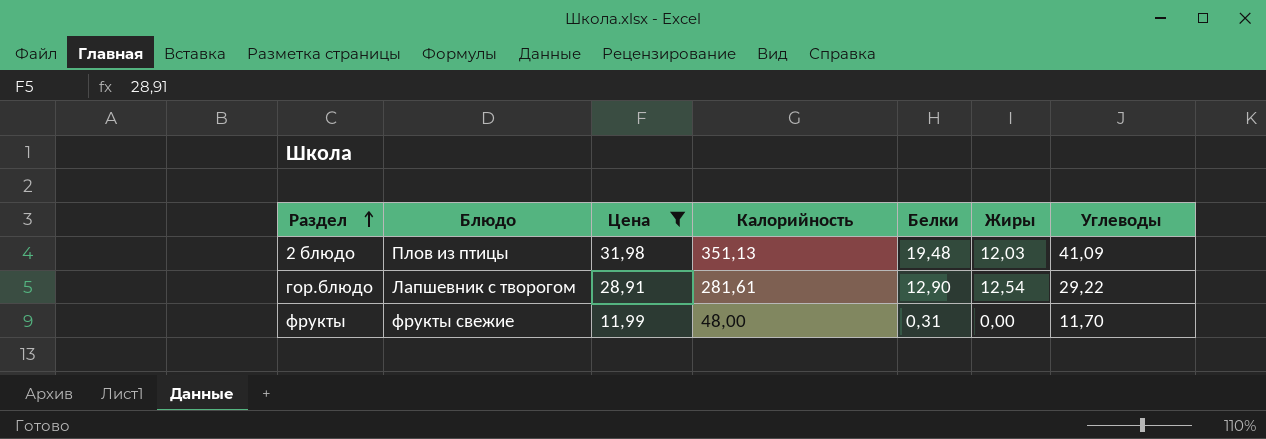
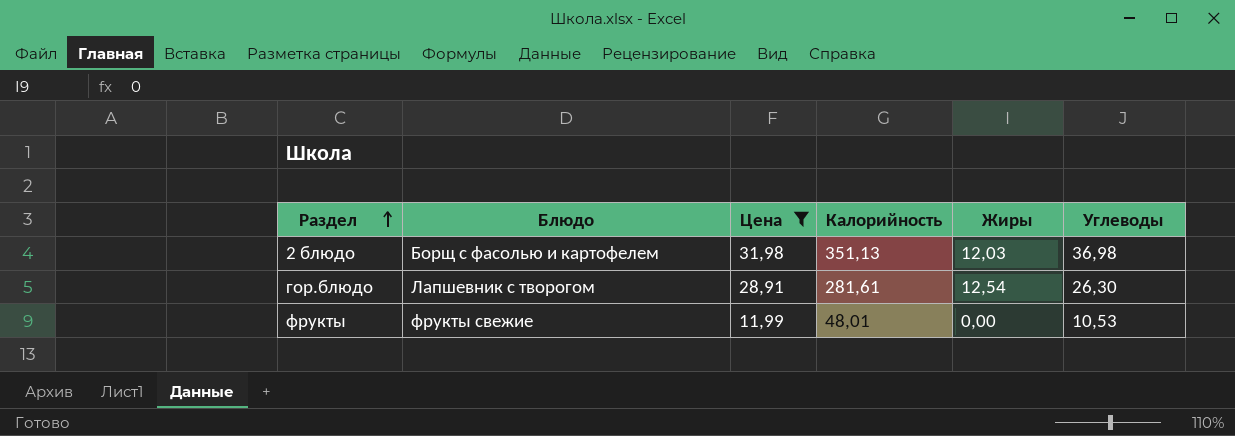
column Белки | position: 5 -> none
2 блюдо | Блюдо: Плов из птицы -> Борщ с фасолью и картофелем
2 блюдо | Углеводы: 41,09 -> 36,98
гор.блюдо | Углеводы: 29,22 -> 26,30
фрукты | Калорийность: 48,00 -> 48,01
фрукты | Углеводы: 11,70 -> 10,53

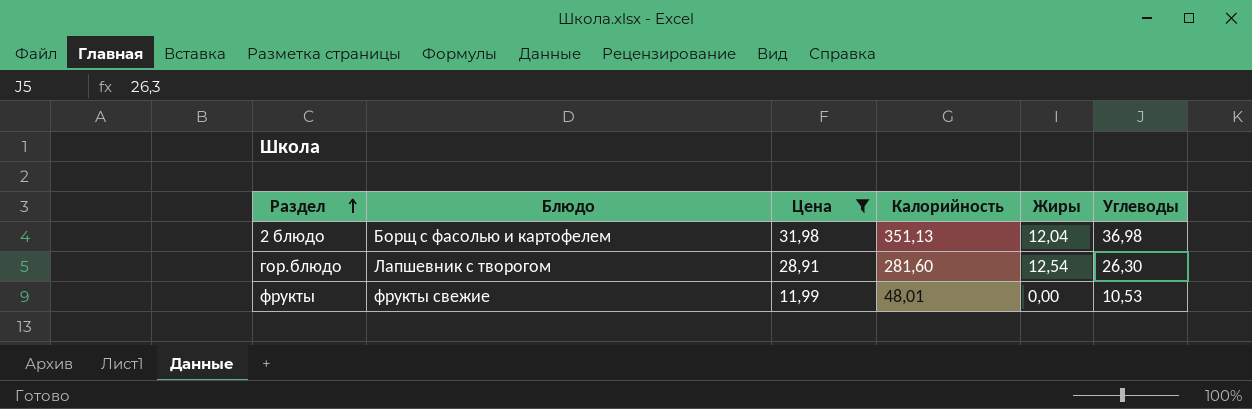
2 блюдо | Жиры: 12,03 -> 12,04
гор.блюдо | Калорийность: 281,61 -> 281,60

